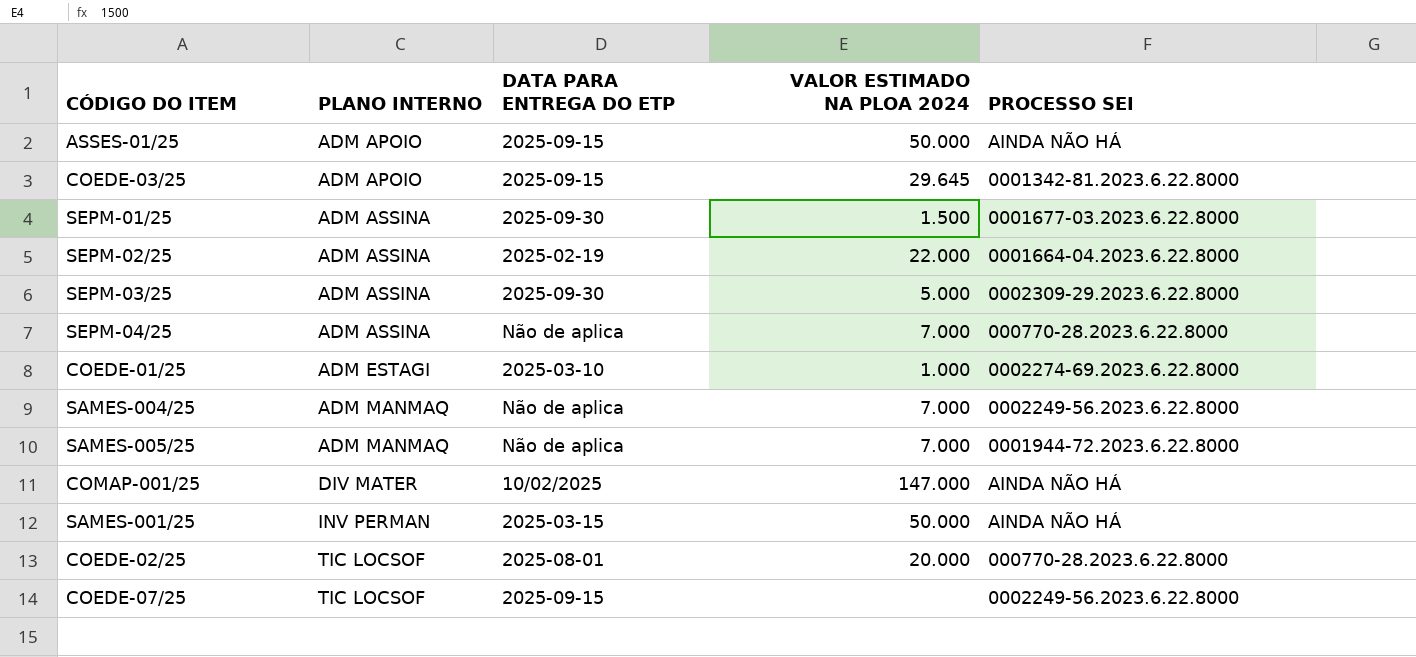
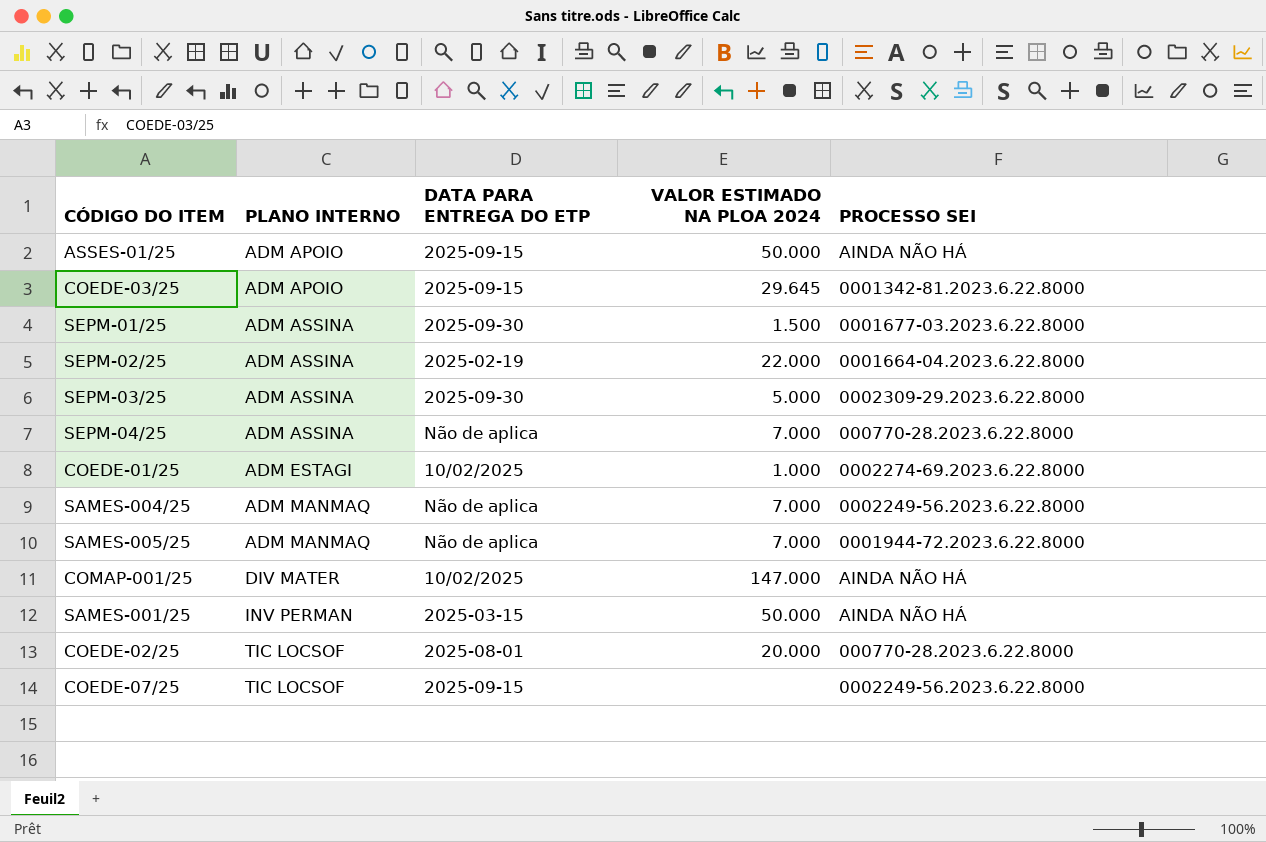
COEDE-01/25 | DATA PARA ENTREGA DO ETP: 2025-03-10 -> 10/02/2025

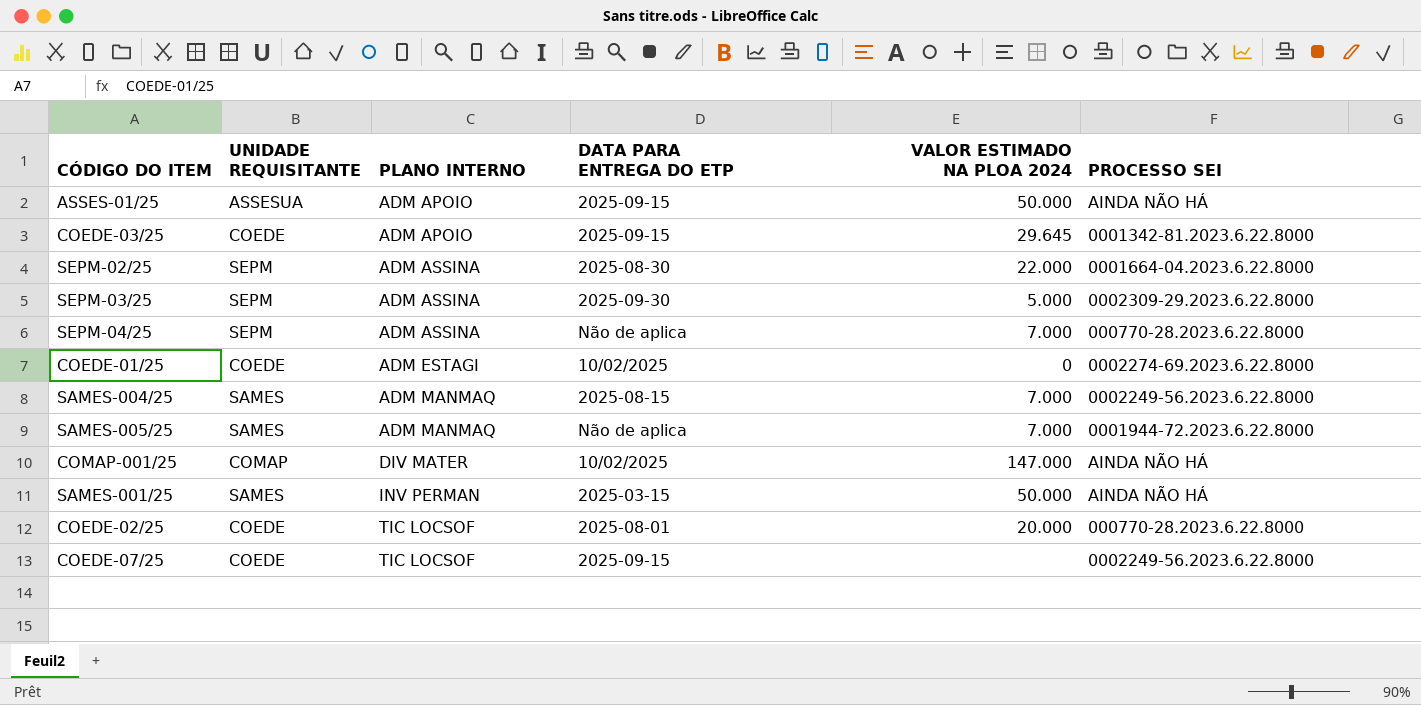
column UNIDADE REQUISITANTE | position: none -> 2
row SEPM-01/25: ADM ASSINA | 2025-09-30 | 1.500 | 0001677-03.2023.6.22.8000 -> none
SEPM-02/25 | DATA PARA ENTREGA DO ETP: 2025-02-19 -> 2025-08-30
COEDE-01/25 | VALOR ESTIMADO NA PLOA 2024: 1.000 -> 0
SAMES-004/25 | DATA PARA ENTREGA DO ETP: Não de aplica -> 2025-08-15

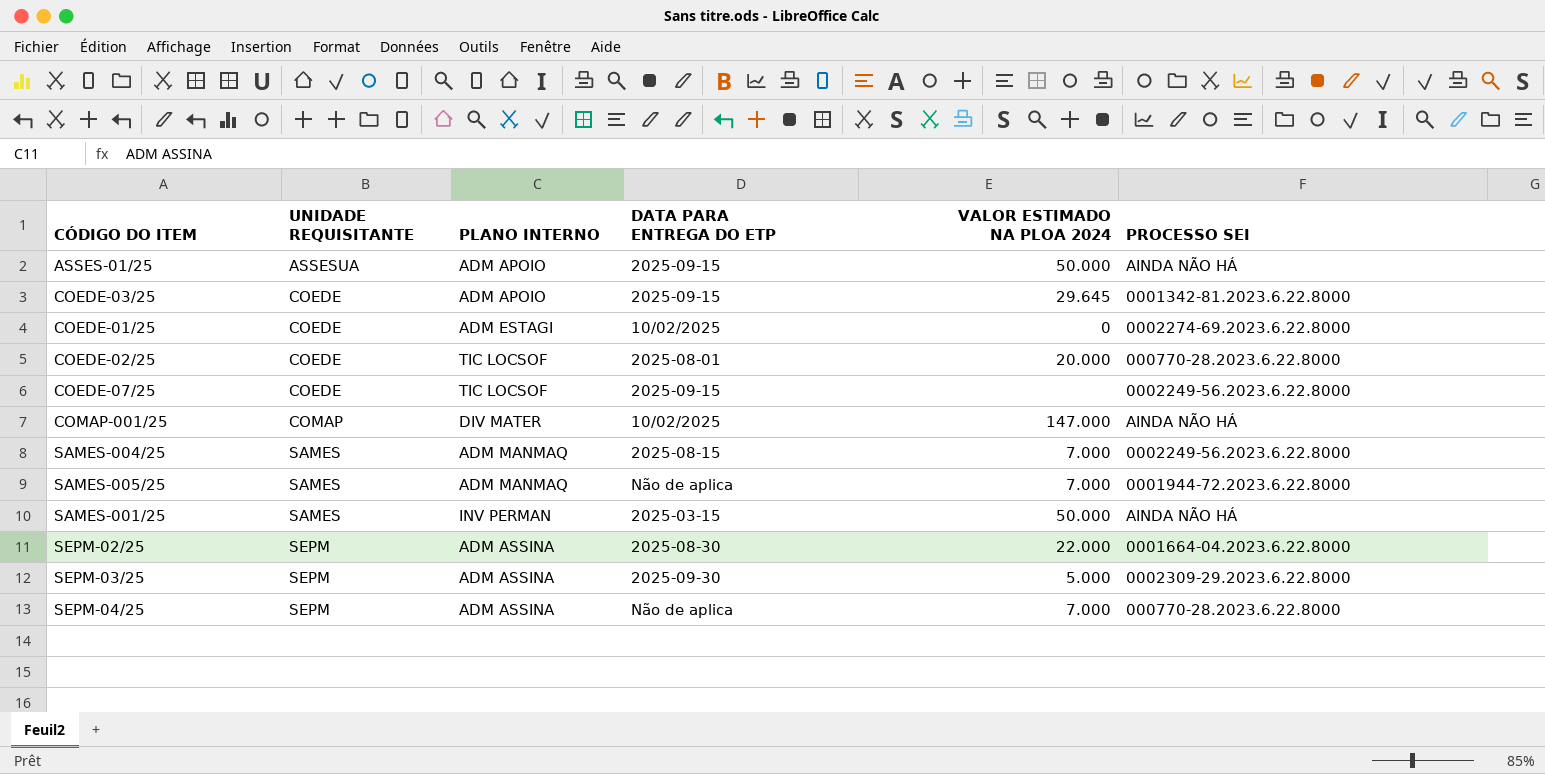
row order: PLANO INTERNO ascending -> UNIDADE REQUISITANTE ascending

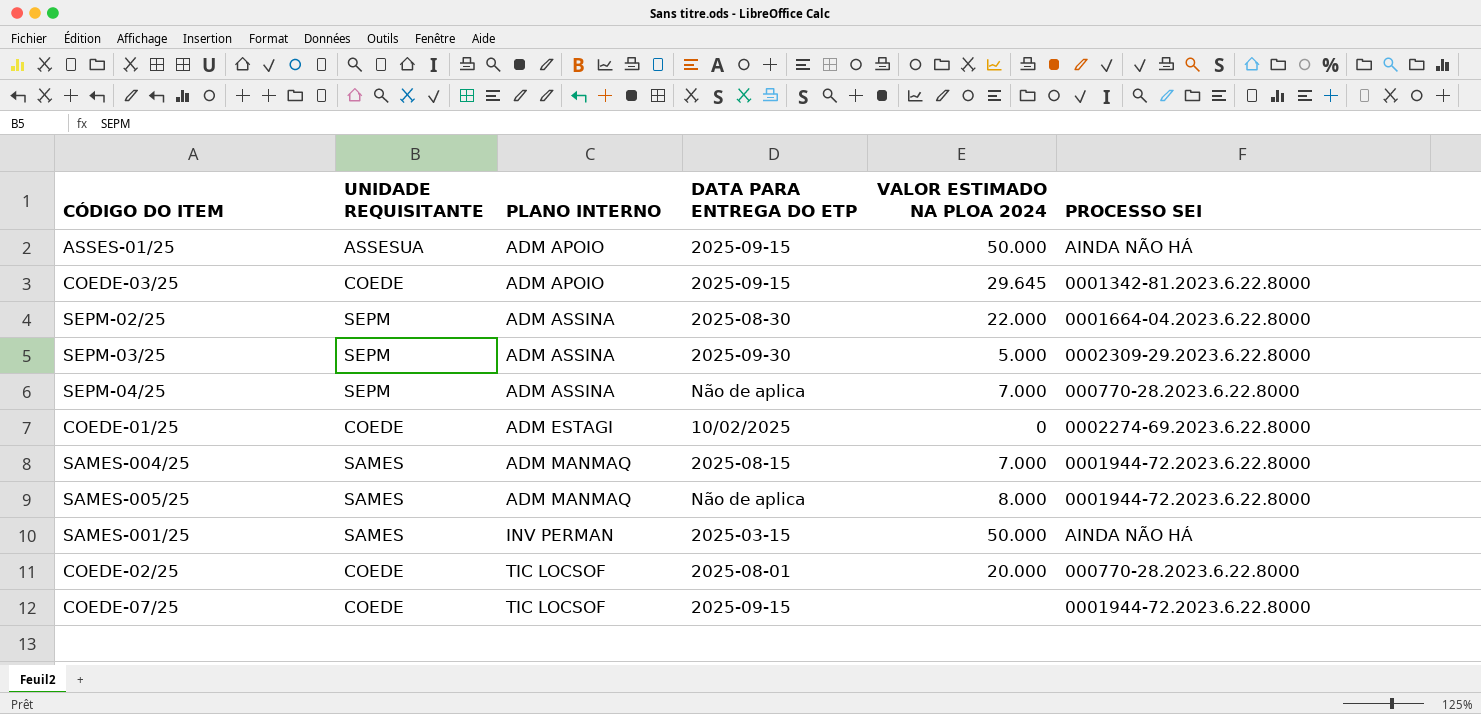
row order: UNIDADE REQUISITANTE ascending -> PLANO INTERNO ascending
row COMAP-001/25: COMAP | DIV MATER | 10/02/2025 | 147.000 | AINDA NÃO HÁ -> none
SAMES-004/25 | PROCESSO SEI: 0002249-56.2023.6.22.8000 -> 0001944-72.2023.6.22.8000
SAMES-005/25 | VALOR ESTIMADO NA PLOA 2024: 7.000 -> 8.000
COEDE-07/25 | PROCESSO SEI: 0002249-56.2023.6.22.8000 -> 0001944-72.2023.6.22.8000

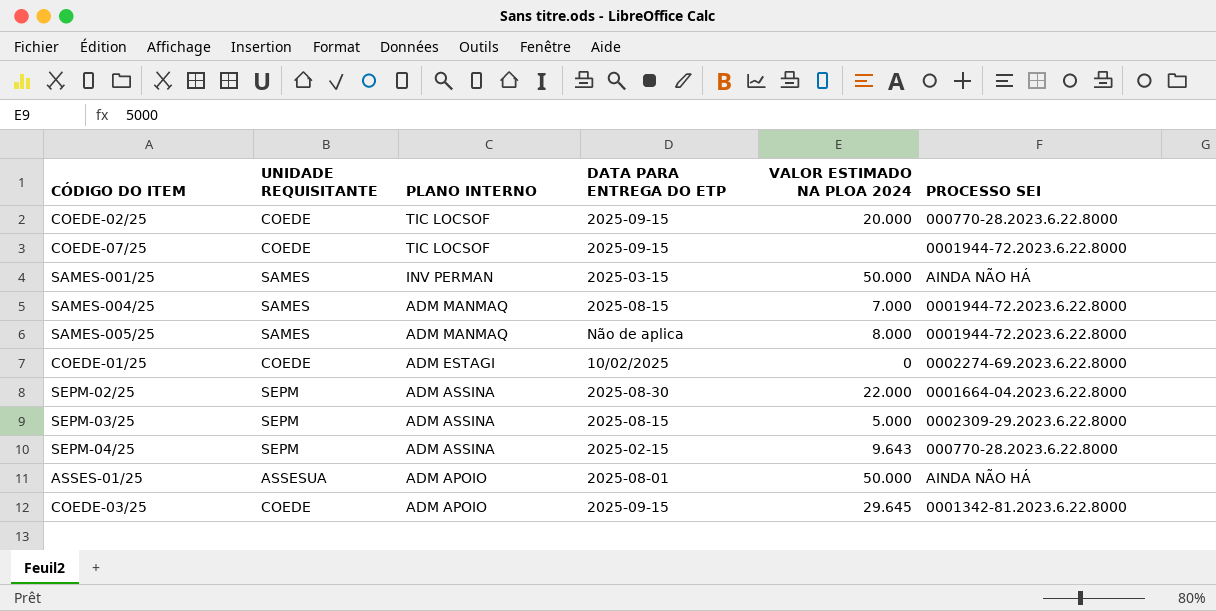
row order: PLANO INTERNO ascending -> PLANO INTERNO descending
COEDE-02/25 | DATA PARA ENTREGA DO ETP: 2025-08-01 -> 2025-09-15
SEPM-03/25 | DATA PARA ENTREGA DO ETP: 2025-09-30 -> 2025-08-15
SEPM-04/25 | DATA PARA ENTREGA DO ETP: Não de aplica -> 2025-02-15
SEPM-04/25 | VALOR ESTIMADO NA PLOA 2024: 7.000 -> 9.643
ASSES-01/25 | DATA PARA ENTREGA DO ETP: 2025-09-15 -> 2025-08-01

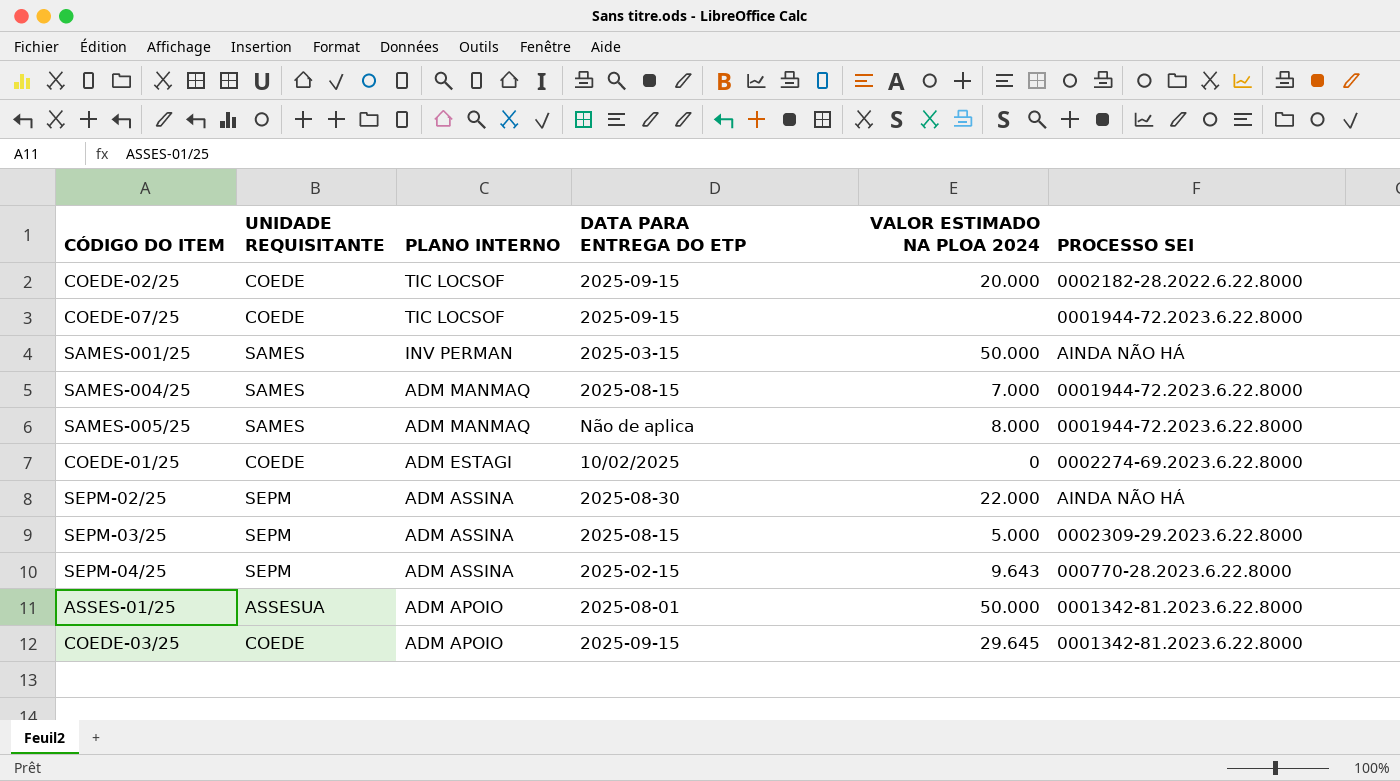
COEDE-02/25 | PROCESSO SEI: 000770-28.2023.6.22.8000 -> 0002182-28.2022.6.22.8000
SEPM-02/25 | PROCESSO SEI: 0001664-04.2023.6.22.8000 -> AINDA NÃO HÁ
ASSES-01/25 | PROCESSO SEI: AINDA NÃO HÁ -> 0001342-81.2023.6.22.8000

